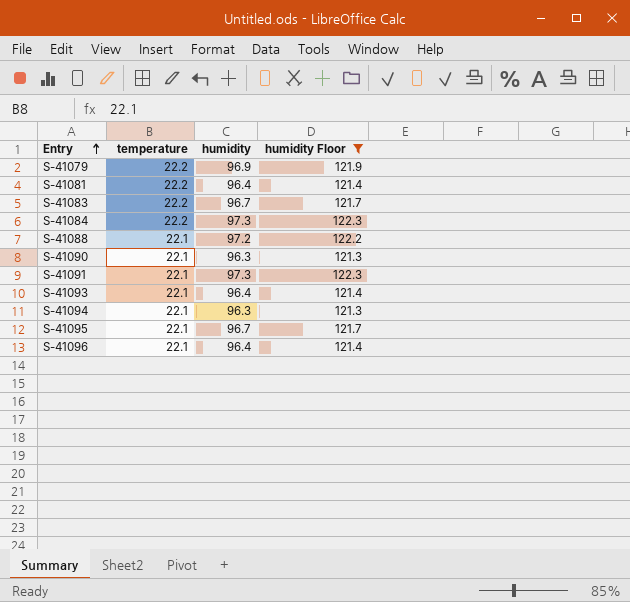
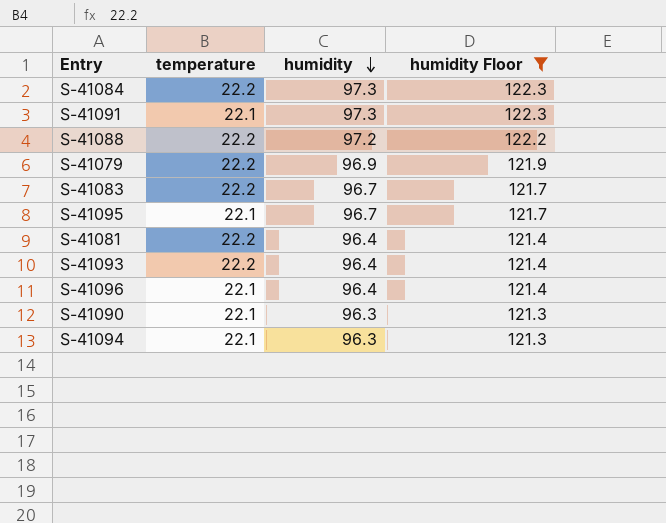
row order: Entry ascending -> humidity descending
S-41088 | temperature: 22.1 -> 22.2
S-41093 | temperature: 22.1 -> 22.2

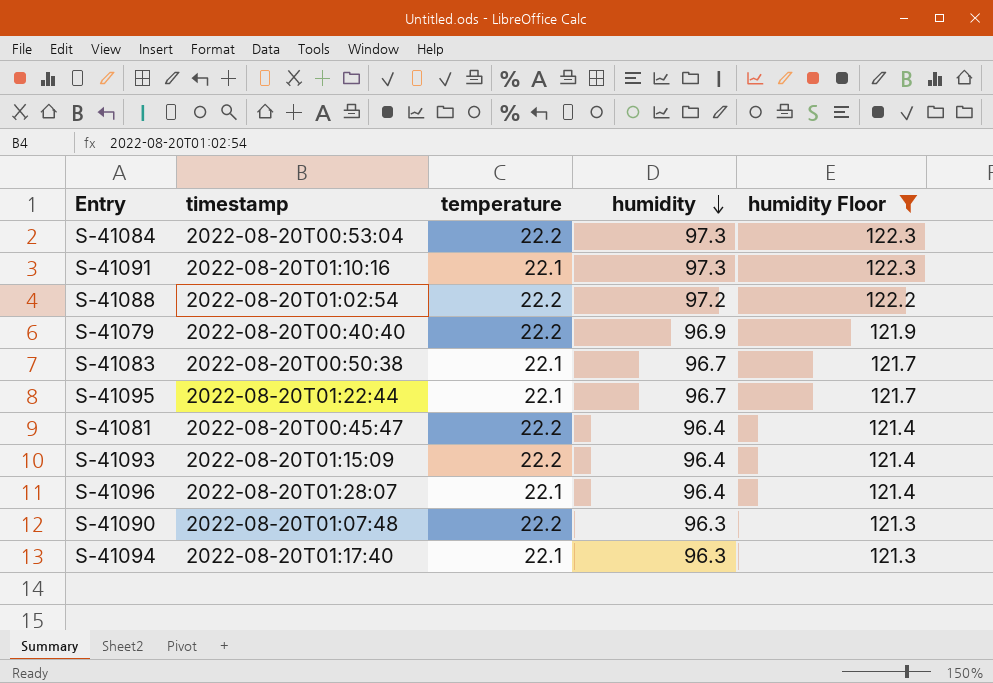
column timestamp | position: none -> 2
S-41083 | temperature: 22.2 -> 22.1
S-41090 | temperature: 22.1 -> 22.2

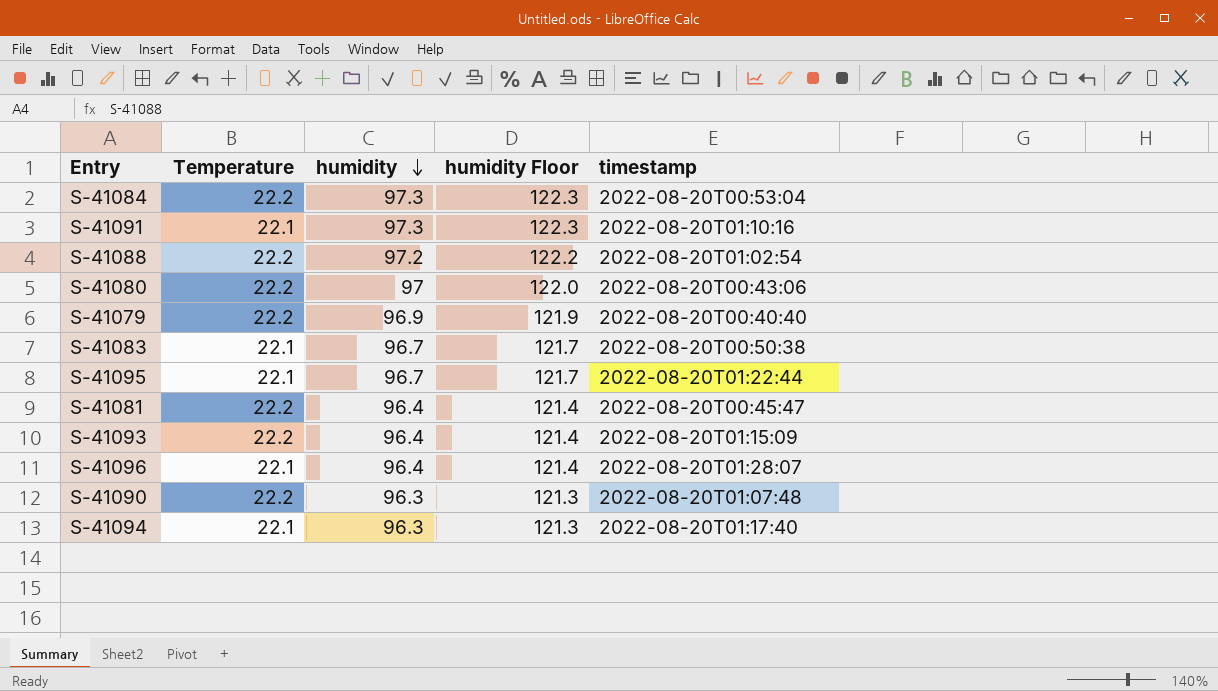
filter: humidity Floor != 122.0 -> none
column name: temperature -> Temperature
column timestamp | position: 2 -> 5

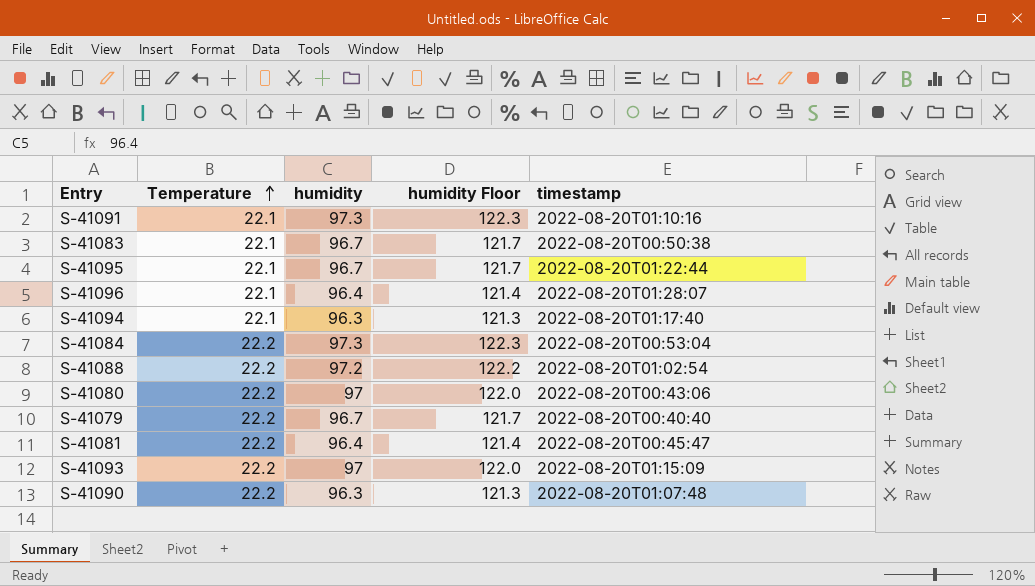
row order: humidity descending -> Temperature ascending
S-41079 | humidity: 96.9 -> 96.7
S-41079 | humidity Floor: 121.9 -> 121.7
S-41093 | humidity: 96.4 -> 97
S-41093 | humidity Floor: 121.4 -> 122.0

